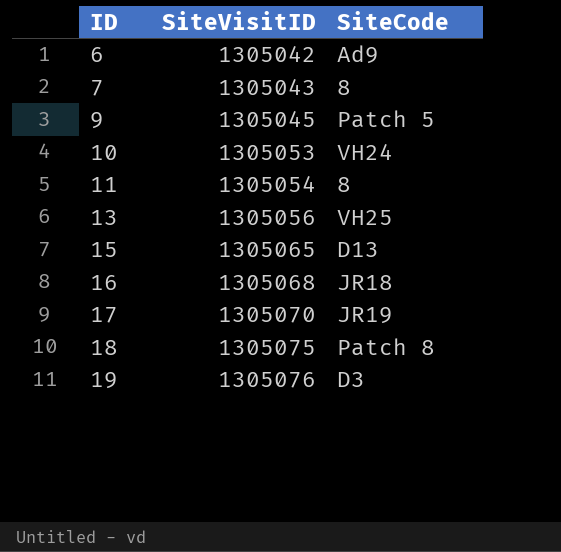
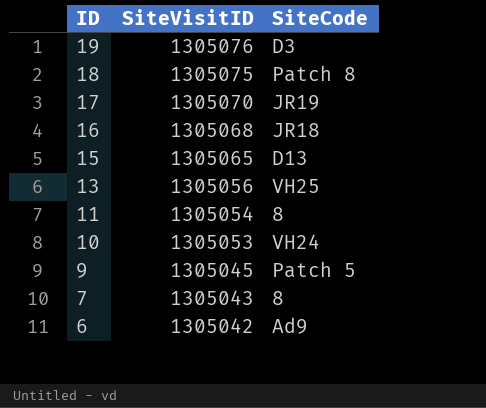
row order: ID ascending -> ID descending

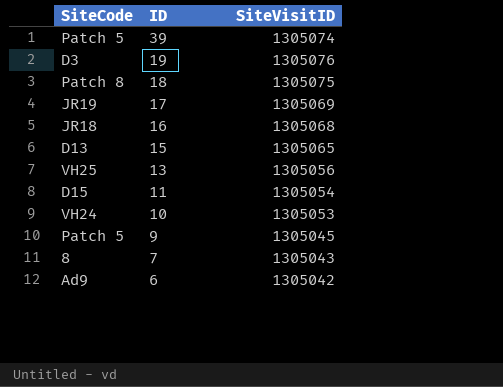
column SiteCode | position: 3 -> 1
row 39: none -> Patch 5 | 1305074
17 | SiteVisitID: 1305070 -> 1305069
11 | SiteCode: 8 -> D15

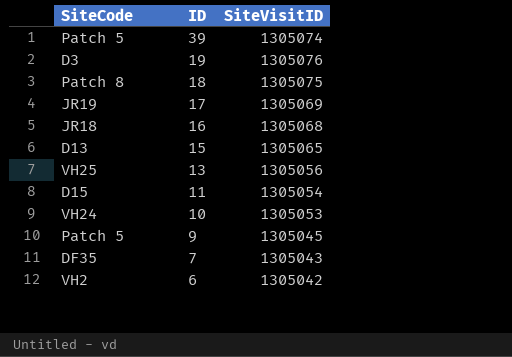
7 | SiteCode: 8 -> DF35
6 | SiteCode: Ad9 -> VH2

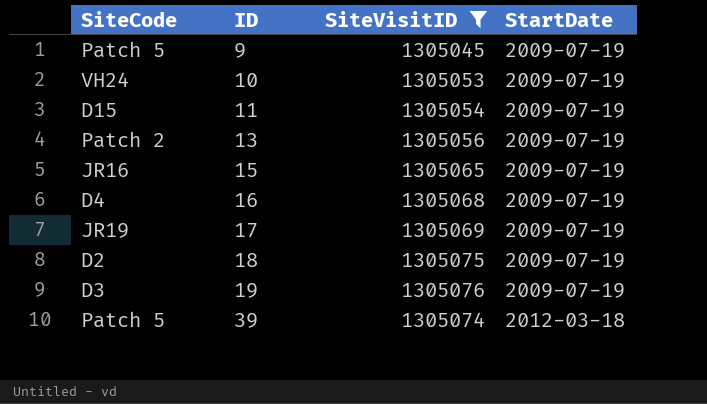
filter: none -> SiteVisitID >= 1305045
row order: ID descending -> ID ascending
column StartDate | position: none -> 4
13 | SiteCode: VH25 -> Patch 2
15 | SiteCode: D13 -> JR16
16 | SiteCode: JR18 -> D4
18 | SiteCode: Patch 8 -> D2

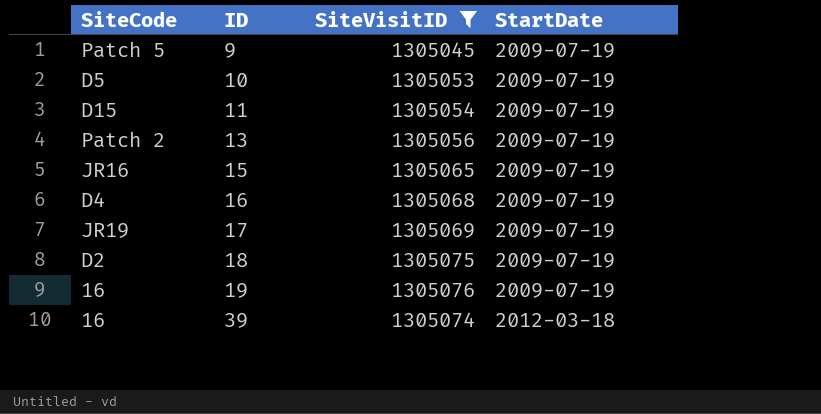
10 | SiteCode: VH24 -> D5
19 | SiteCode: D3 -> 16
39 | SiteCode: Patch 5 -> 16

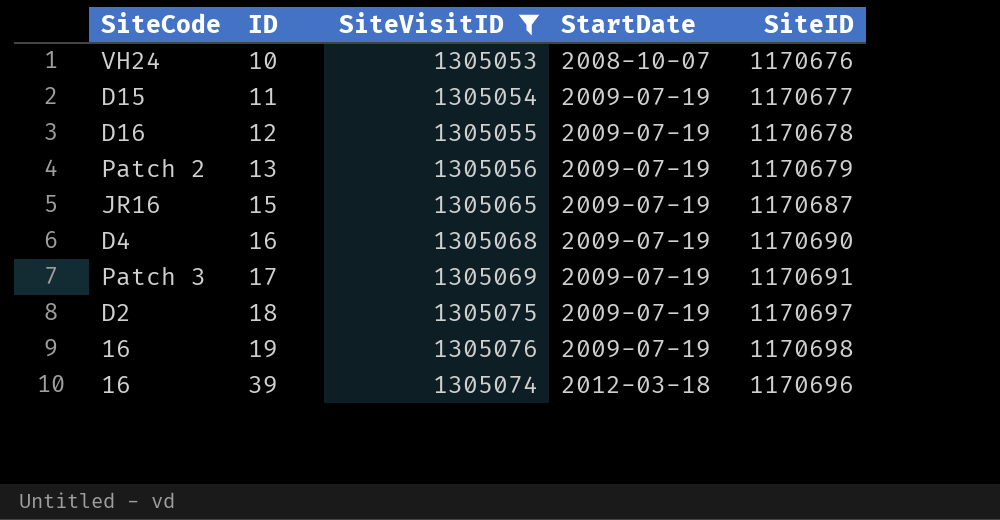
column SiteID | position: none -> 5
row 9: Patch 5 | 1305045 | 2009-07-19 -> none
10 | SiteCode: D5 -> VH24
10 | StartDate: 2009-07-19 -> 2008-10-07
row 12: none -> D16 | 1305055 | 2009-07-19 | 1170678
17 | SiteCode: JR19 -> Patch 3

